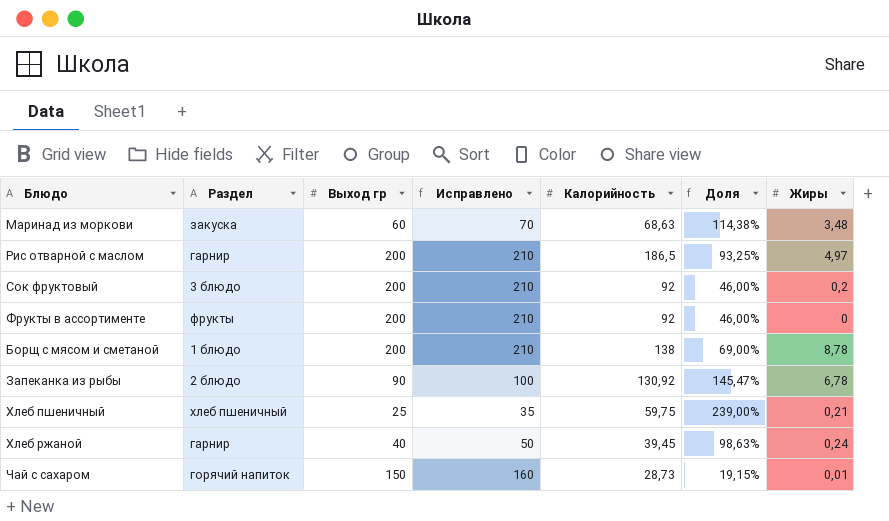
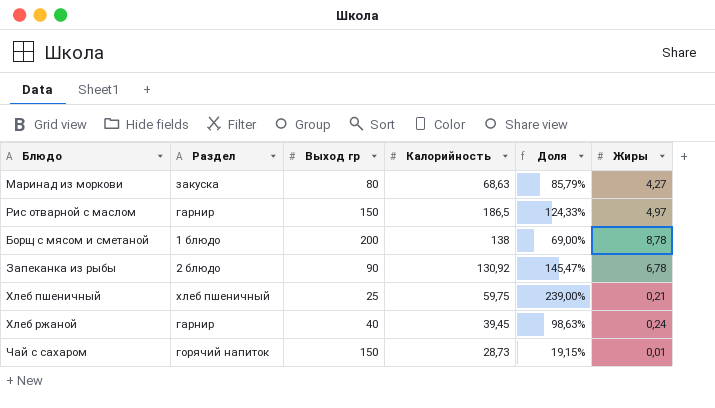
column Исправлено | formula: [Выход гр] + 10 -> none
row Сок фруктовый: 3 блюдо | 200 | 210 | 92 | 46,00% | 0,2 -> none
row Фрукты в ассортименте: фрукты | 200 | 210 | 92 | 46,00% | 0 -> none
Маринад из моркови | Выход гр: 60 -> 80
Маринад из моркови | Доля: 114,38% -> 85,79%
Маринад из моркови | Жиры: 3,48 -> 4,27
Рис отварной с маслом | Выход гр: 200 -> 150
Рис отварной с маслом | Доля: 93,25% -> 124,33%

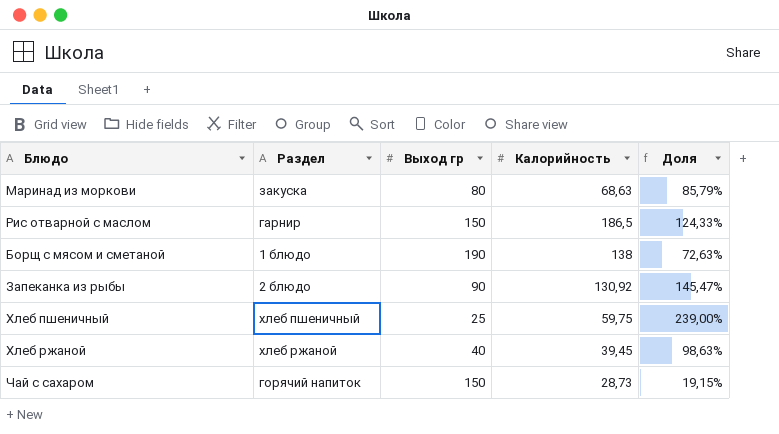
column Жиры | position: 6 -> none
Борщ с мясом и сметаной | Выход гр: 200 -> 190
Борщ с мясом и сметаной | Доля: 69,00% -> 72,63%
Хлеб ржаной | Раздел: гарнир -> хлеб ржаной

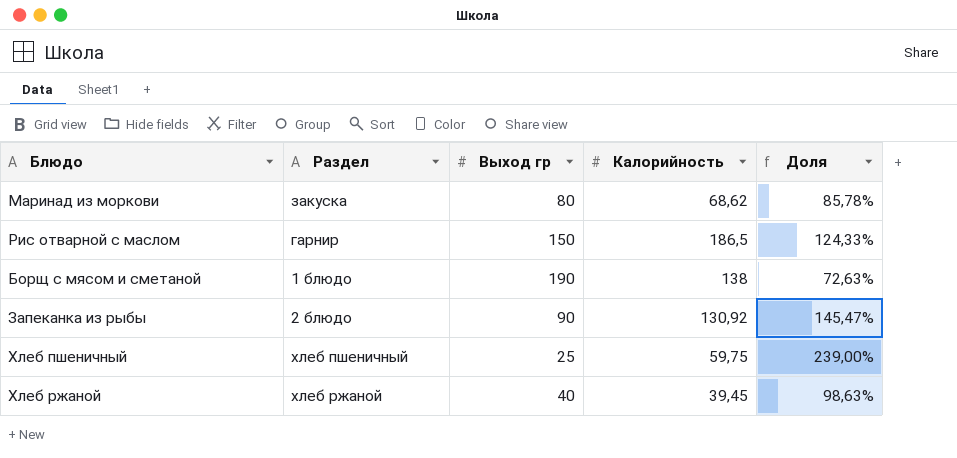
row Чай с сахаром: горячий напиток | 150 | 28,73 | 19,15% -> none
Маринад из моркови | Калорийность: 68,63 -> 68,62
Маринад из моркови | Доля: 85,79% -> 85,78%

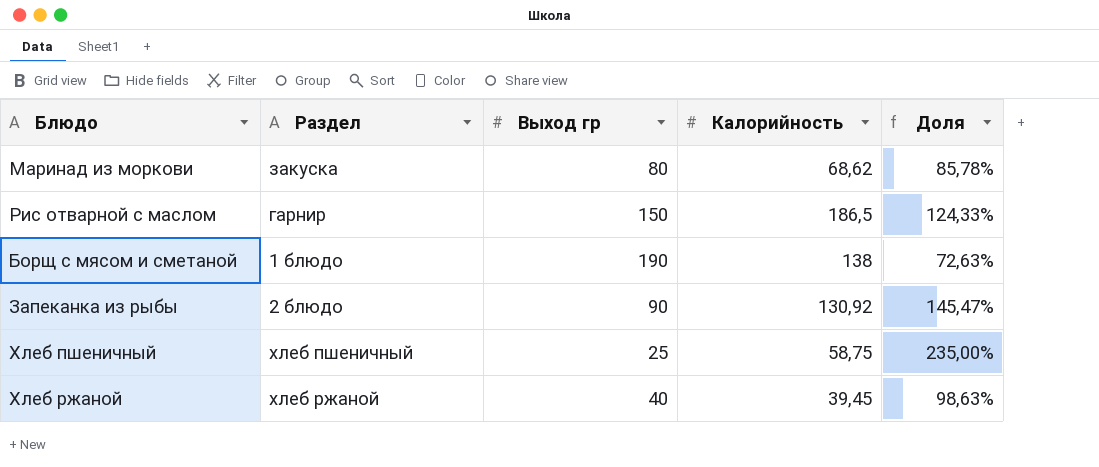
Хлеб пшеничный | Калорийность: 59,75 -> 58,75
Хлеб пшеничный | Доля: 239,00% -> 235,00%

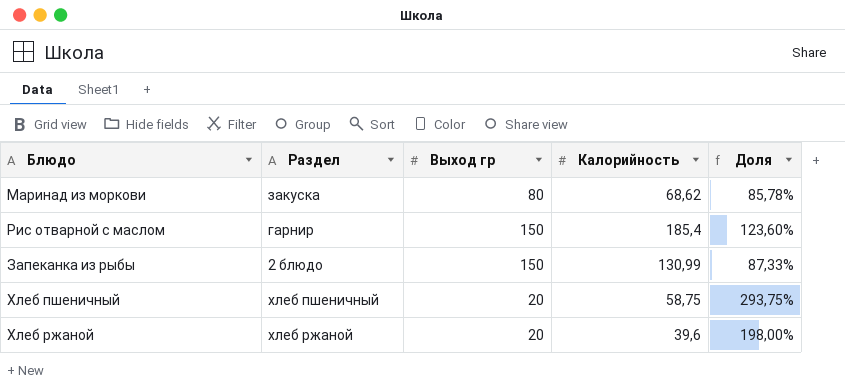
row Борщ с мясом и сметаной: 1 блюдо | 190 | 138 | 72,63% -> none
Рис отварной с маслом | Калорийность: 186,5 -> 185,4
Рис отварной с маслом | Доля: 124,33% -> 123,60%
Запеканка из рыбы | Выход гр: 90 -> 150
Запеканка из рыбы | Калорийность: 130,92 -> 130,99
Запеканка из рыбы | Доля: 145,47% -> 87,33%
Хлеб пшеничный | Выход гр: 25 -> 20
Хлеб пшеничный | Доля: 235,00% -> 293,75%
Хлеб ржаной | Выход гр: 40 -> 20
Хлеб ржаной | Калорийность: 39,45 -> 39,6
Хлеб ржаной | Доля: 98,63% -> 198,00%

